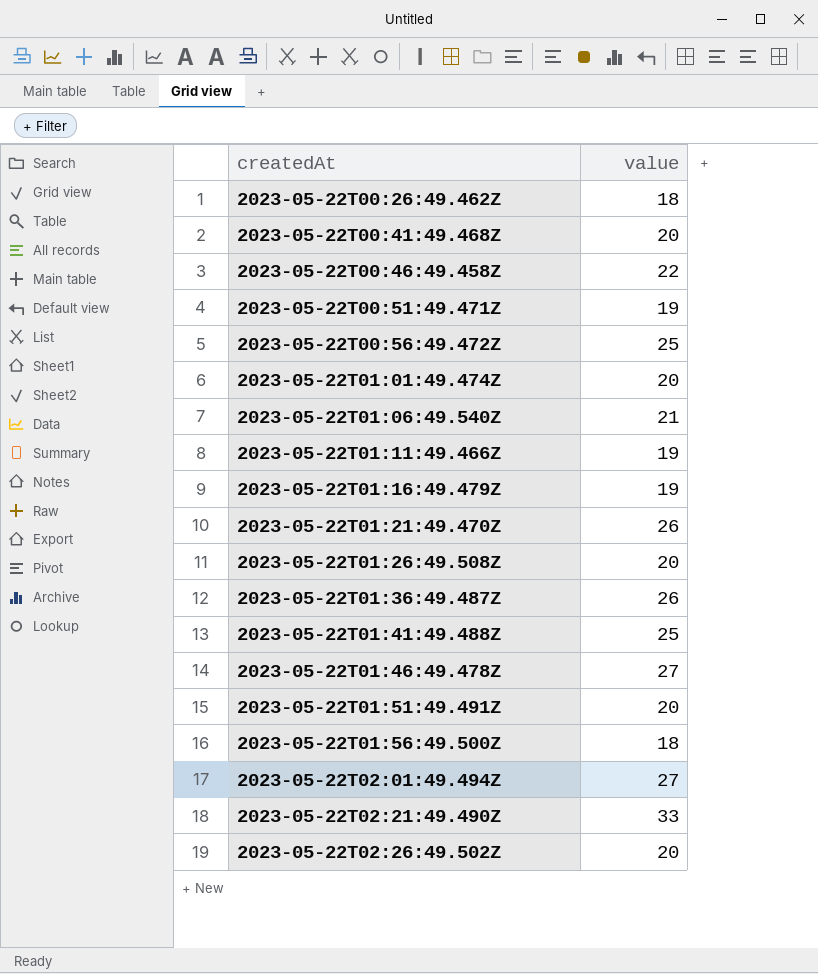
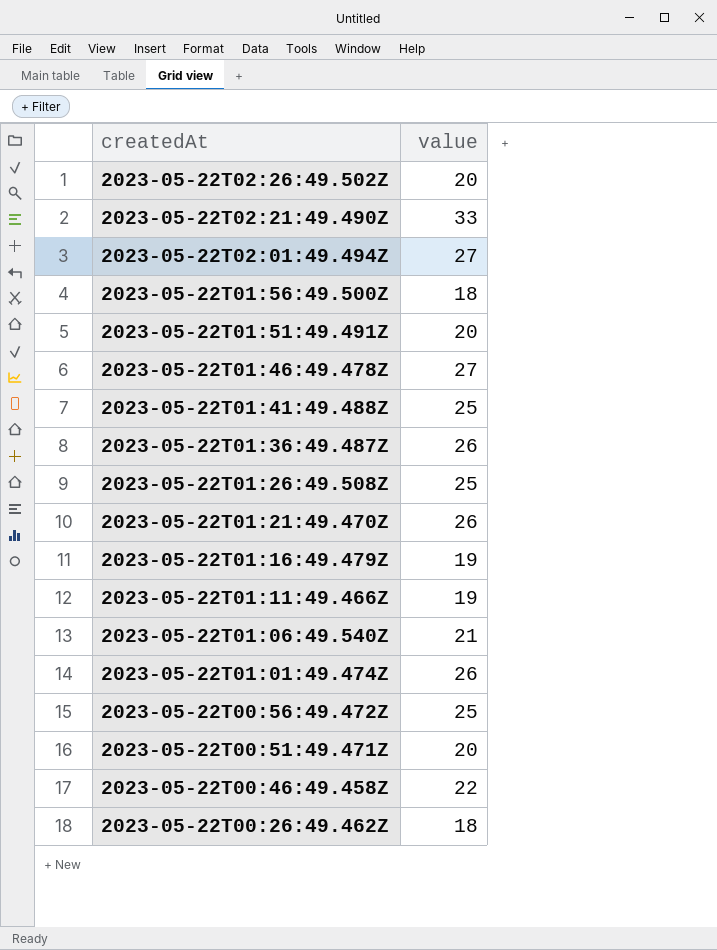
row order: createdAt ascending -> createdAt descending
row 2023-05-22T00:41:49.468Z: 20 -> none
2023-05-22T01:26:49.508Z | value: 20 -> 25
2023-05-22T01:01:49.474Z | value: 20 -> 26
2023-05-22T00:51:49.471Z | value: 19 -> 20

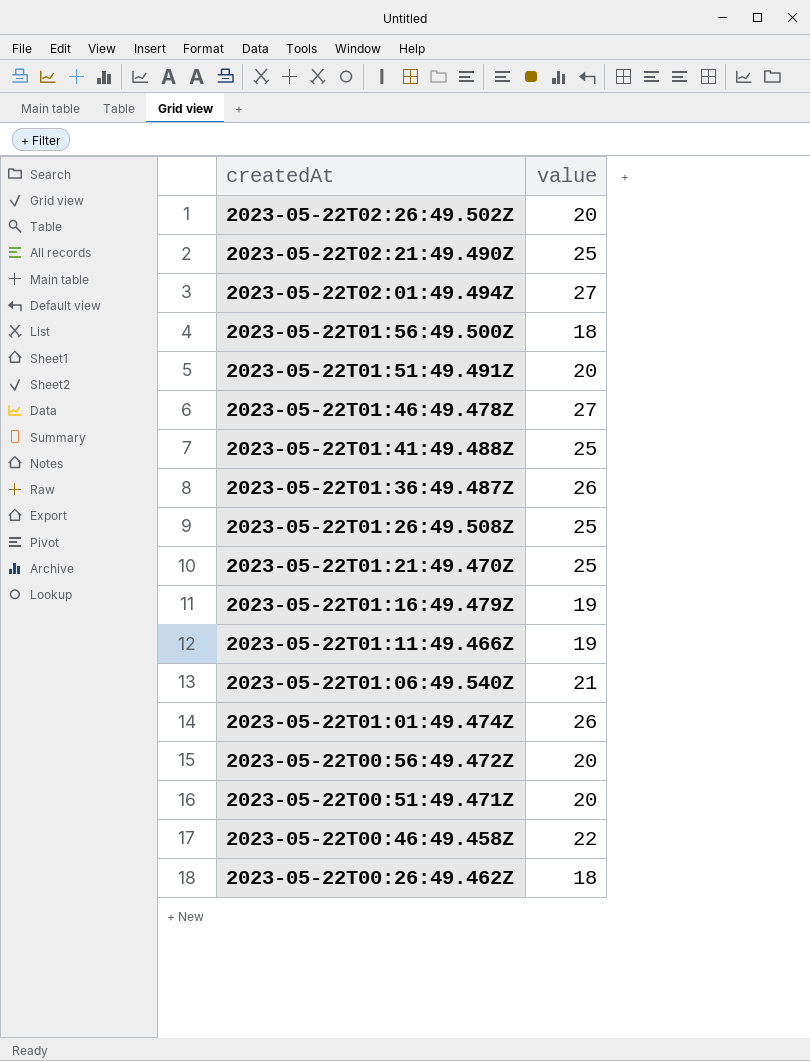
2023-05-22T02:21:49.490Z | value: 33 -> 25
2023-05-22T01:21:49.470Z | value: 26 -> 25
2023-05-22T00:56:49.472Z | value: 25 -> 20

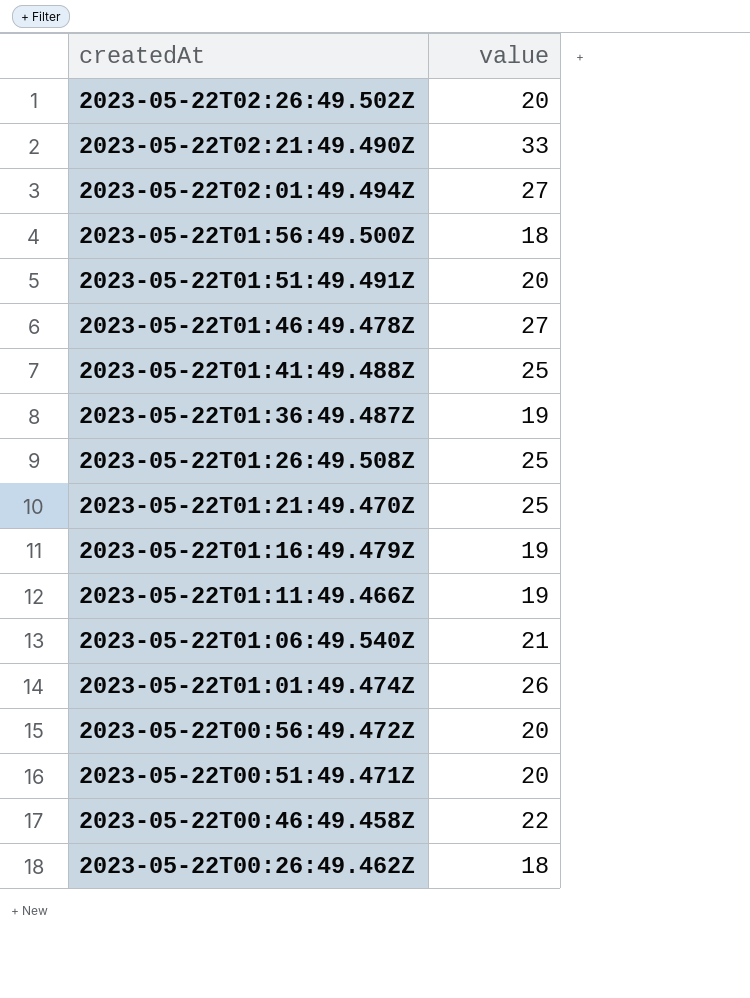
2023-05-22T02:21:49.490Z | value: 25 -> 33
2023-05-22T01:36:49.487Z | value: 26 -> 19

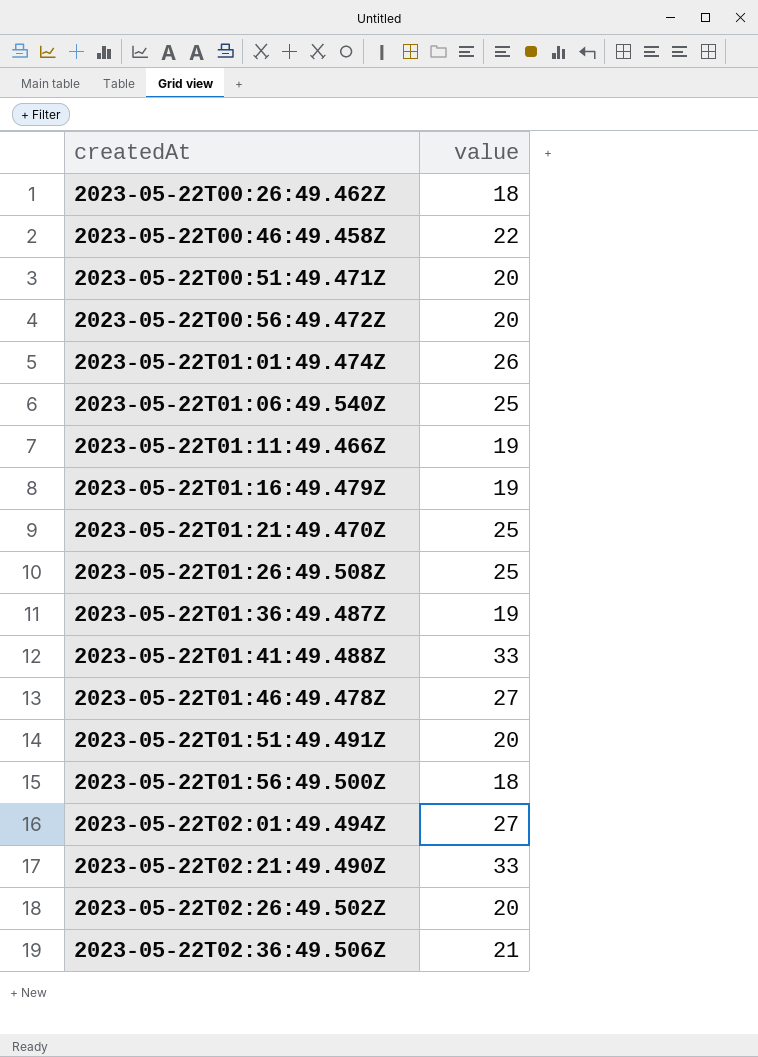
row order: createdAt descending -> createdAt ascending
2023-05-22T01:06:49.540Z | value: 21 -> 25
2023-05-22T01:41:49.488Z | value: 25 -> 33
row 2023-05-22T02:36:49.506Z: none -> 21

